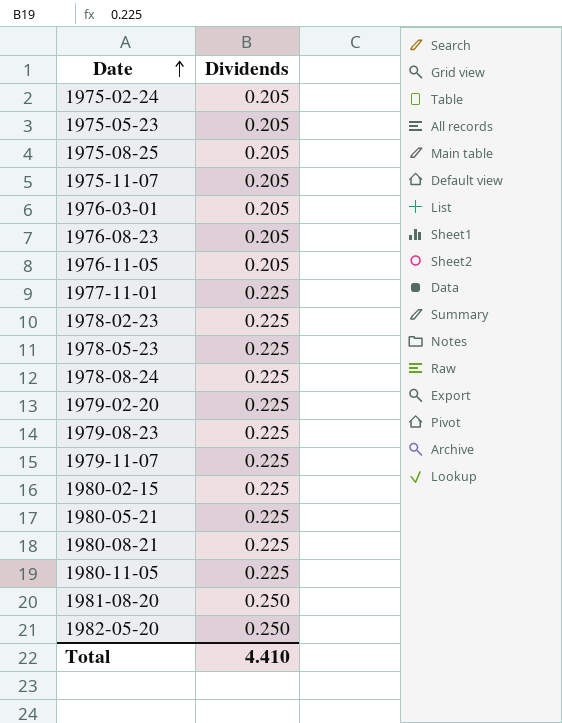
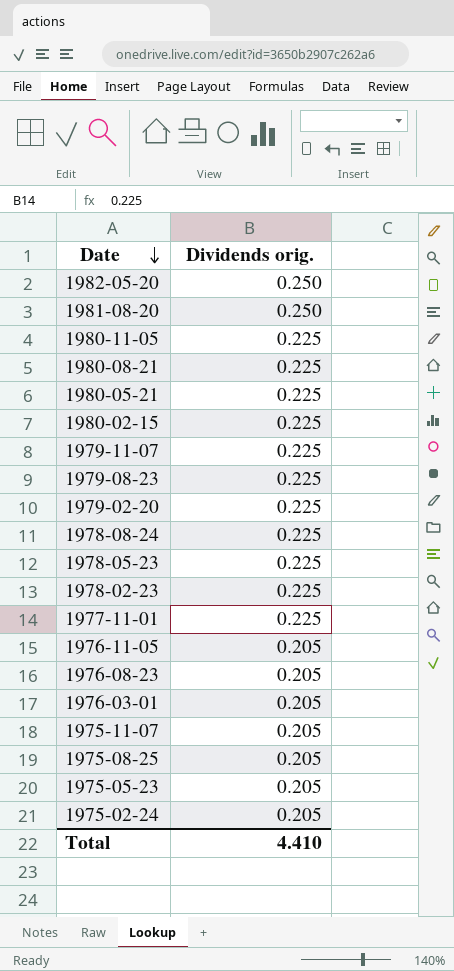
row order: Date ascending -> Date descending
column name: Dividends -> Dividends orig.

